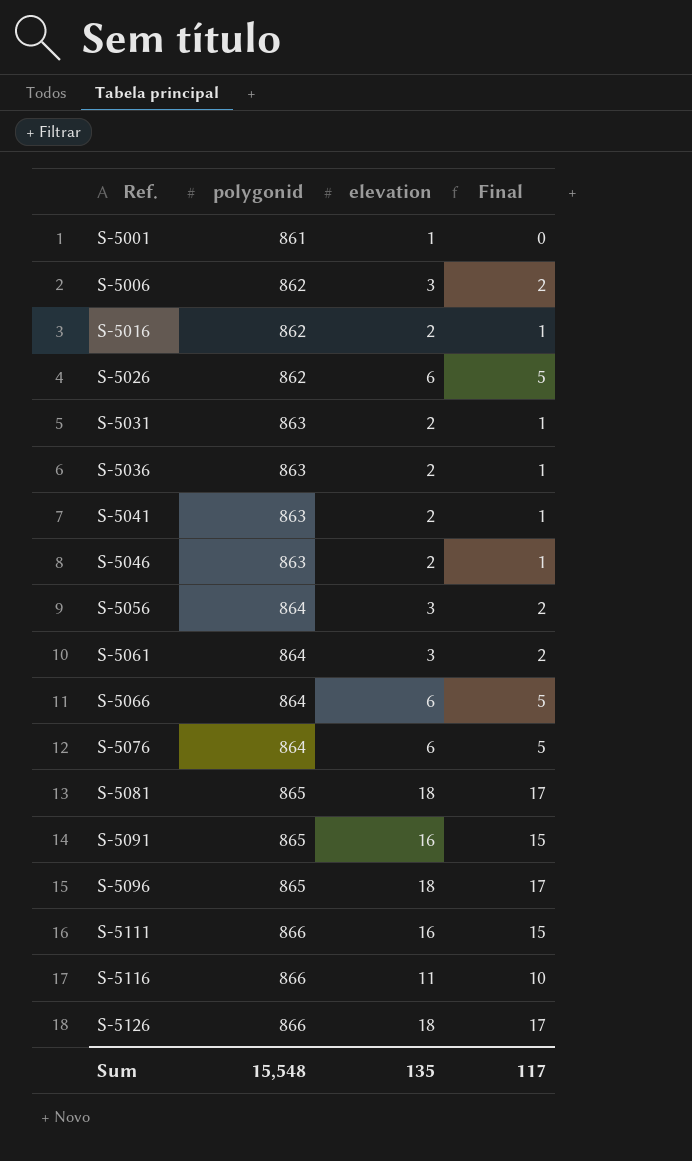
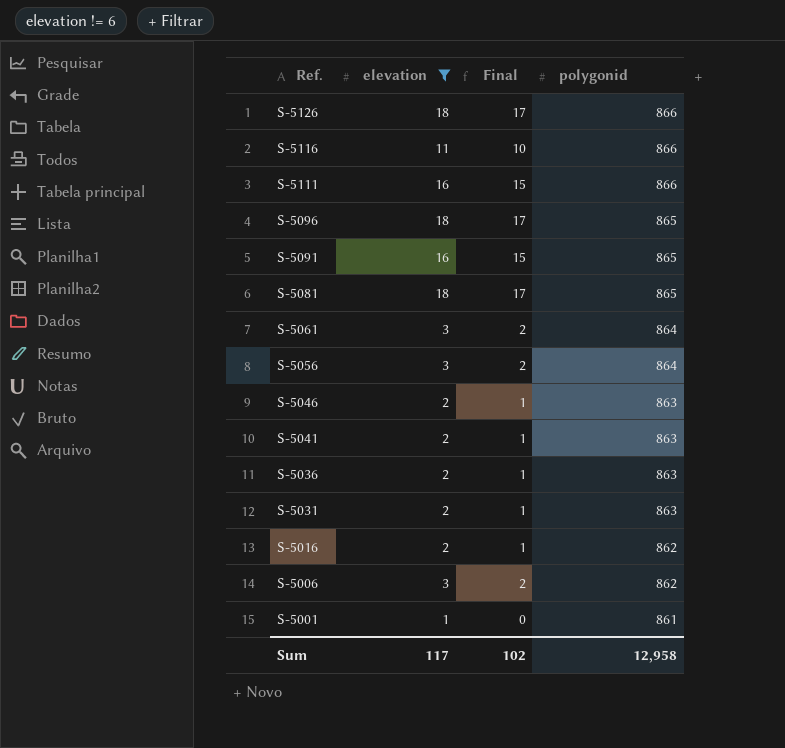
filter: none -> elevation != 6
row order: Ref. ascending -> Ref. descending
column polygonid | position: 2 -> 4
Sum | elevation: 135 -> 117
Sum | Final: 117 -> 102
Sum | polygonid: 15,548 -> 12,958

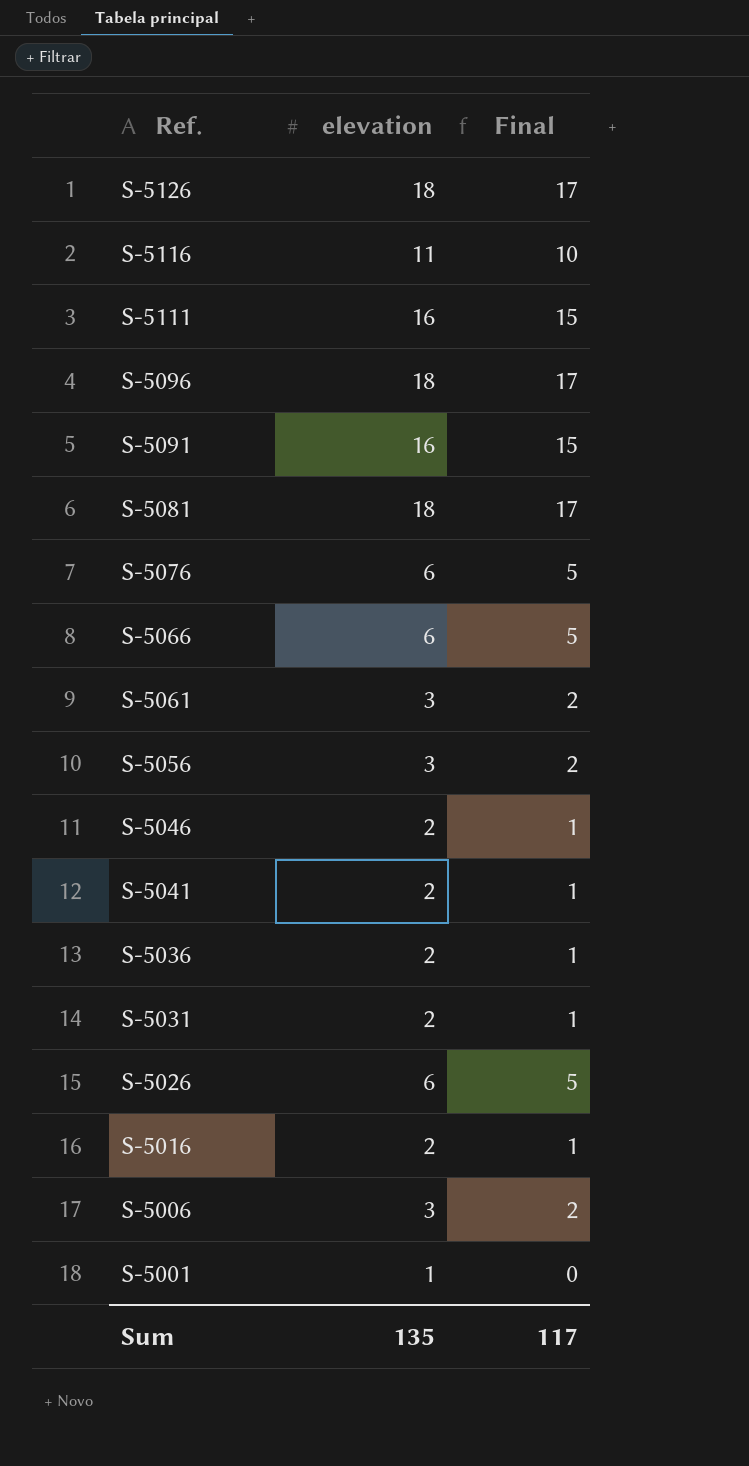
filter: elevation != 6 -> none
column polygonid | position: 4 -> none
Sum | elevation: 117 -> 135
Sum | Final: 102 -> 117

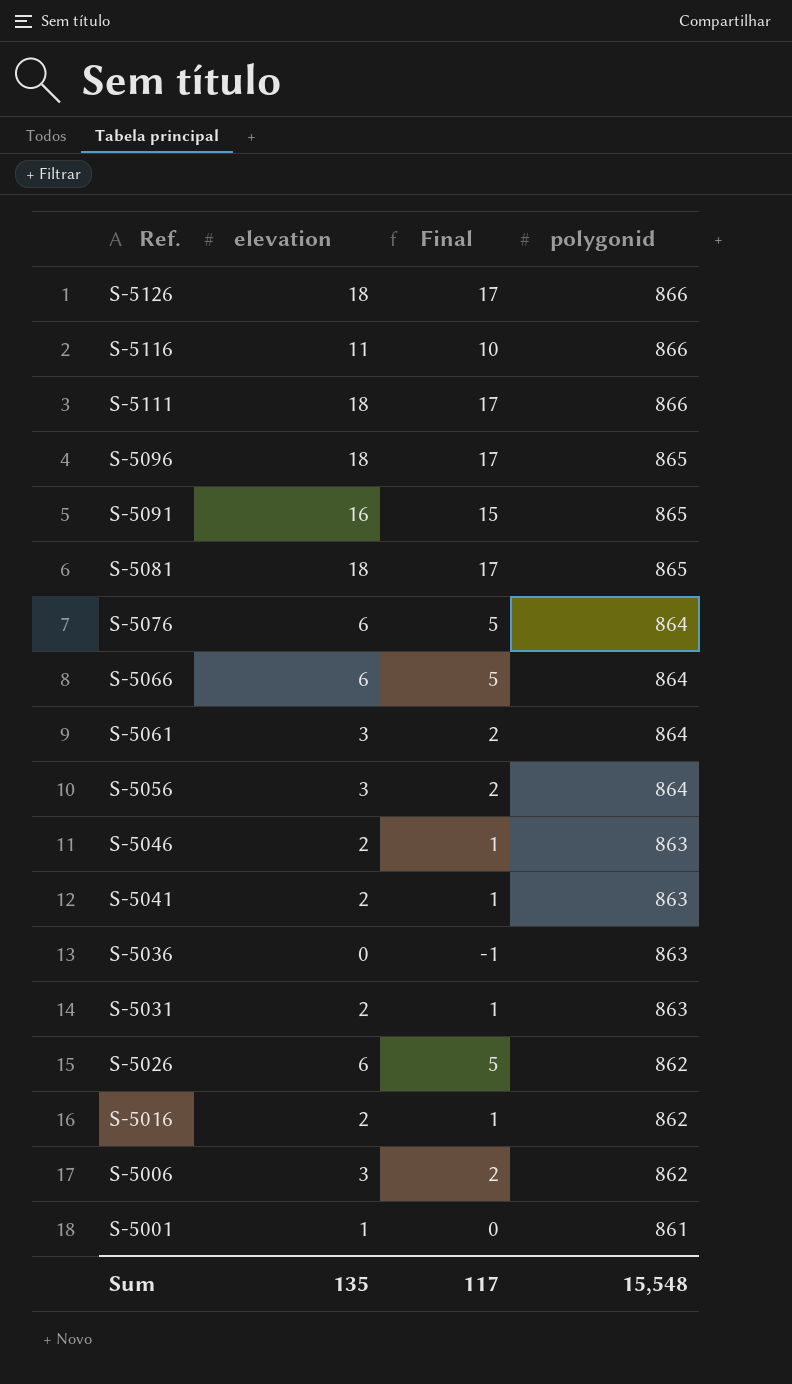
column polygonid | position: none -> 4
S-5111 | elevation: 16 -> 18
S-5111 | Final: 15 -> 17
S-5036 | elevation: 2 -> 0
S-5036 | Final: 1 -> -1

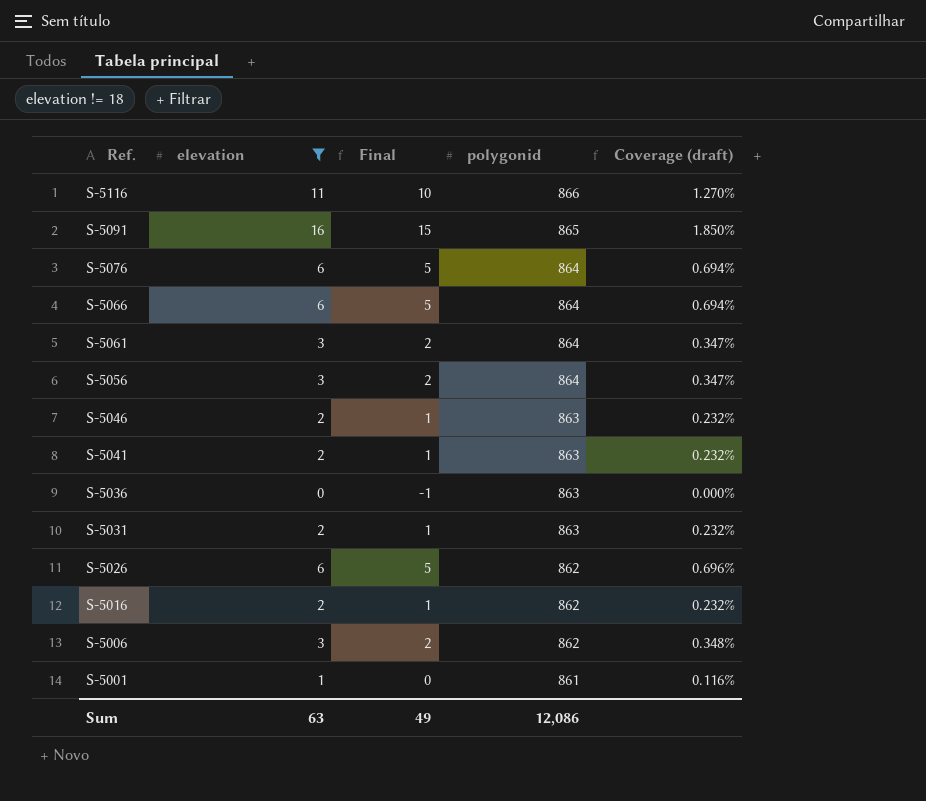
filter: none -> elevation != 18
column Coverage (draft) | formula: none -> [elevation] / [polygonid]
Sum | elevation: 135 -> 63
Sum | Final: 117 -> 49
Sum | polygonid: 15,548 -> 12,086

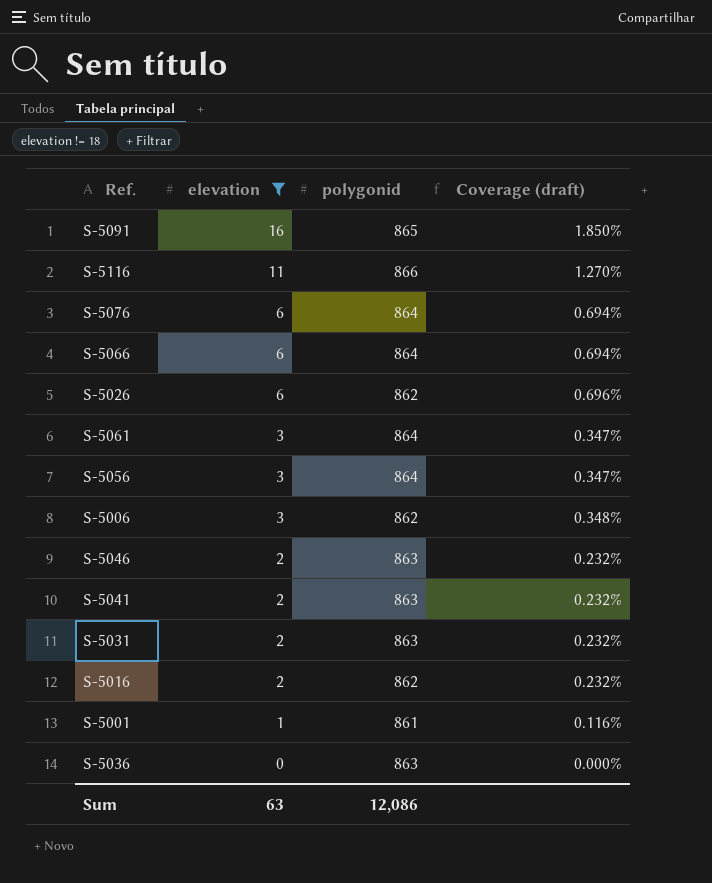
row order: Ref. descending -> elevation descending
column Final | formula: [elevation] - 1 -> none

